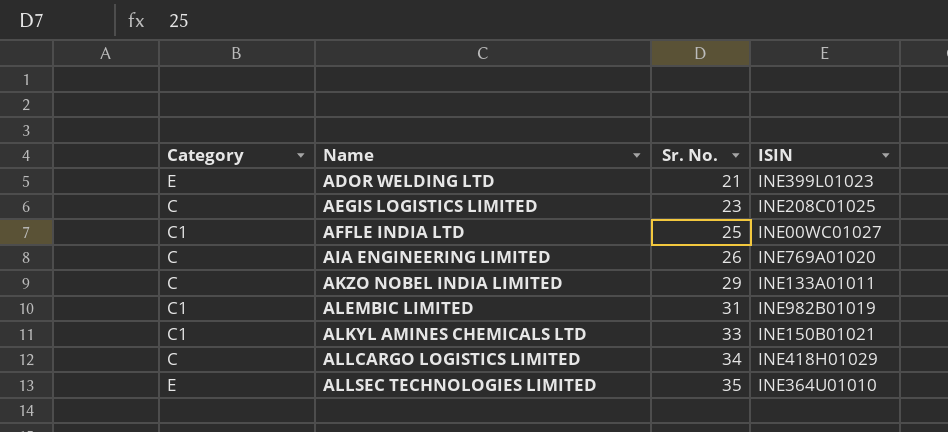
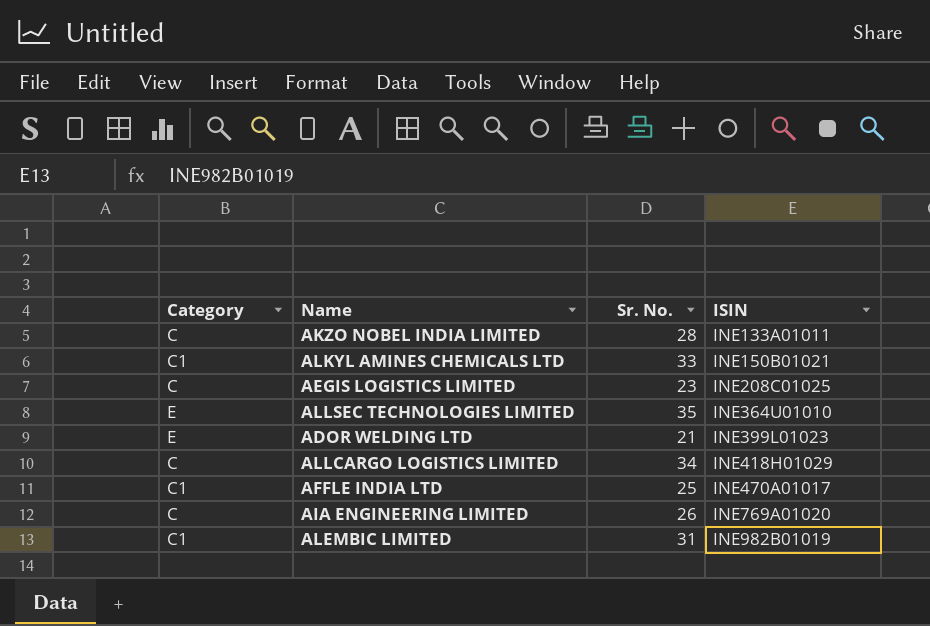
row order: Name ascending -> ISIN ascending
AKZO NOBEL INDIA LIMITED | Sr. No.: 29 -> 28
AFFLE INDIA LTD | ISIN: INE00WC01027 -> INE470A01017

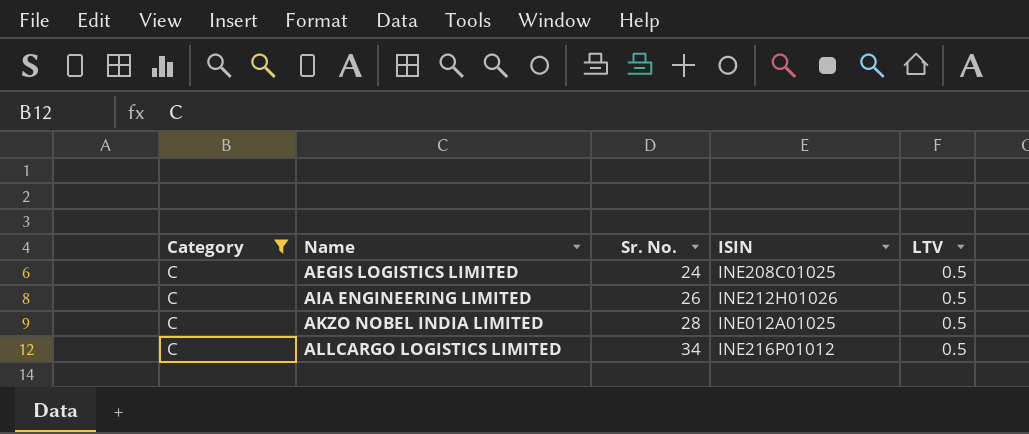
filter: none -> Category = C
row order: ISIN ascending -> Name ascending
column LTV | position: none -> 5
AEGIS LOGISTICS LIMITED | Sr. No.: 23 -> 24
AIA ENGINEERING LIMITED | ISIN: INE769A01020 -> INE212H01026
AKZO NOBEL INDIA LIMITED | ISIN: INE133A01011 -> INE012A01025
ALLCARGO LOGISTICS LIMITED | ISIN: INE418H01029 -> INE216P01012

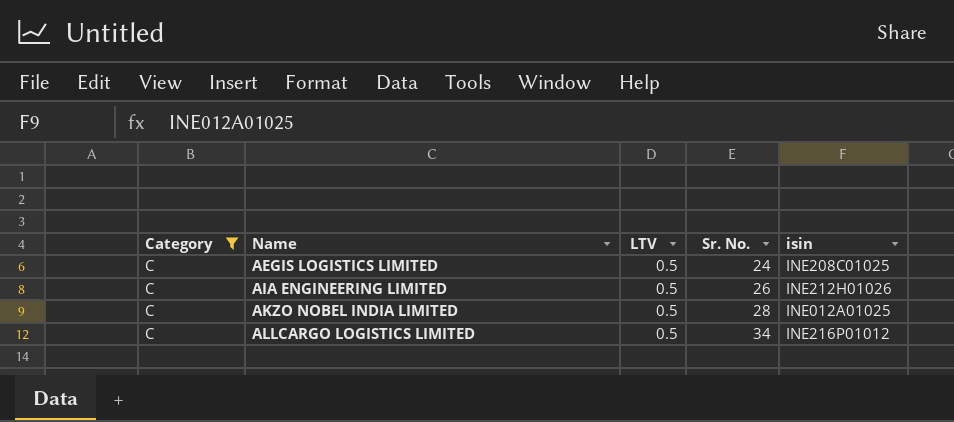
column LTV | position: 5 -> 3
column name: ISIN -> isin

